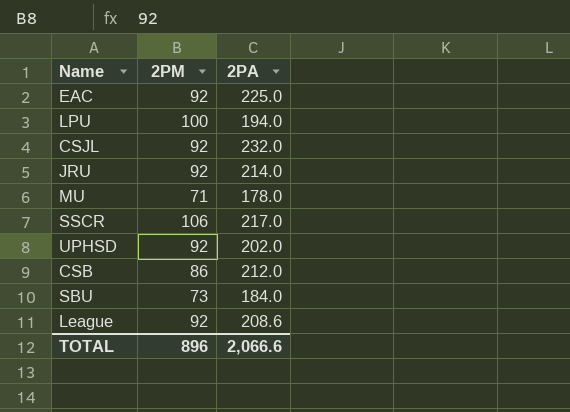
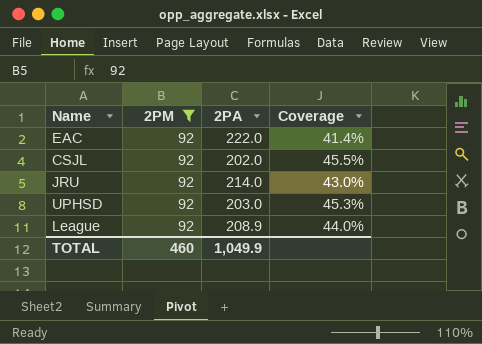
filter: none -> 2PM = 92
column Coverage | formula: none -> [2PM] / [2PA]
EAC | 2PA: 225.0 -> 222.0
CSJL | 2PA: 232.0 -> 202.0
UPHSD | 2PA: 202.0 -> 203.0
League | 2PA: 208.6 -> 208.9
TOTAL | 2PM: 896 -> 460
TOTAL | 2PA: 2,066.6 -> 1,049.9

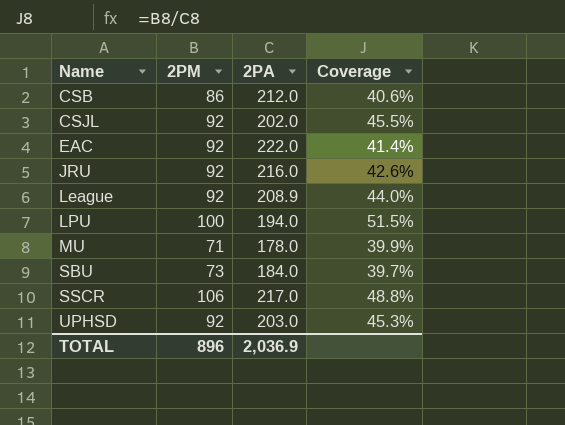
filter: 2PM = 92 -> none
row order: none -> Name ascending
JRU | 2PA: 214.0 -> 216.0
JRU | Coverage: 43.0% -> 42.6%
TOTAL | 2PM: 460 -> 896
TOTAL | 2PA: 1,049.9 -> 2,036.9

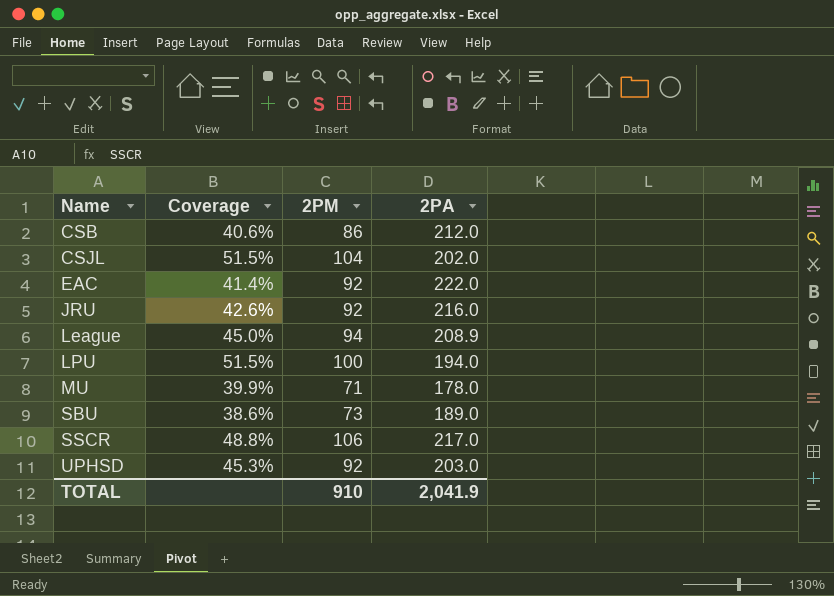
column Coverage | position: 4 -> 2
CSJL | Coverage: 45.5% -> 51.5%
CSJL | 2PM: 92 -> 104
League | Coverage: 44.0% -> 45.0%
League | 2PM: 92 -> 94
SBU | Coverage: 39.7% -> 38.6%
SBU | 2PA: 184.0 -> 189.0
TOTAL | 2PM: 896 -> 910
TOTAL | 2PA: 2,036.9 -> 2,041.9

